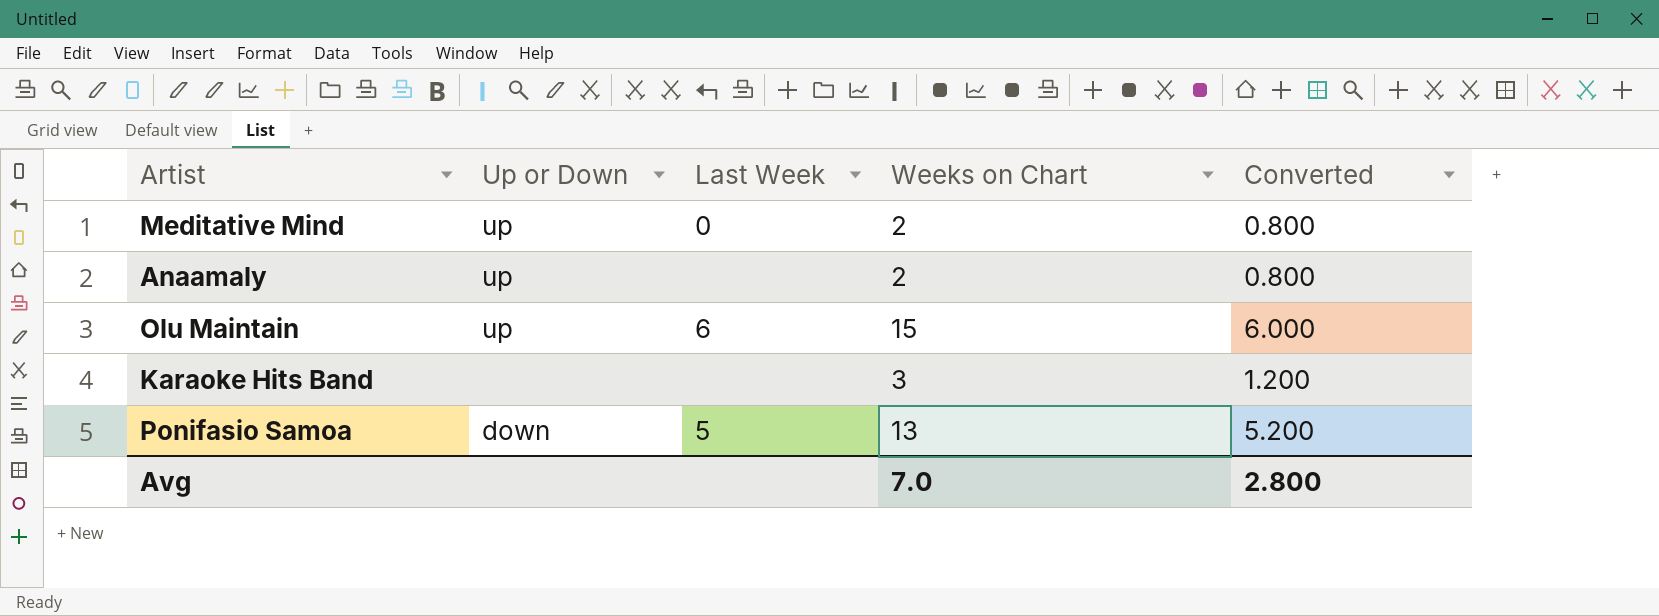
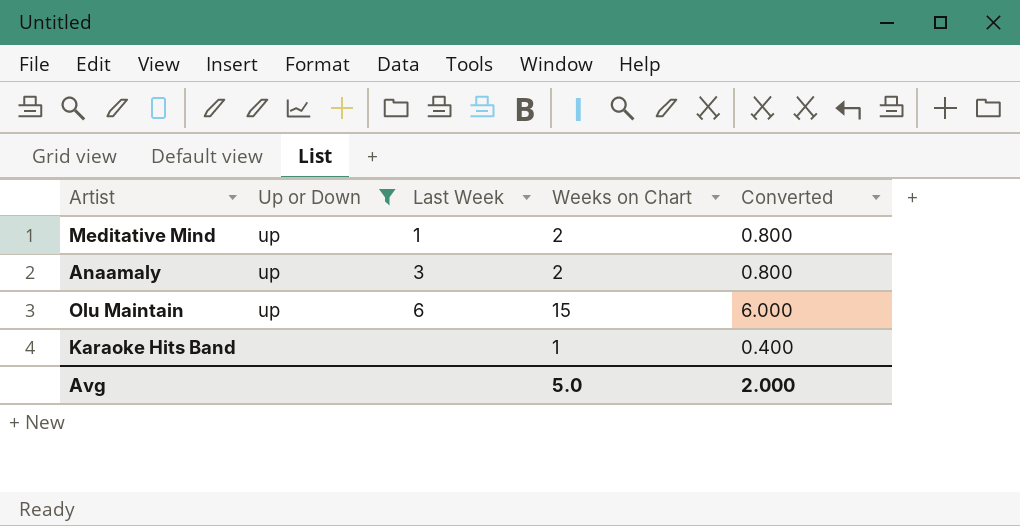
filter: none -> Up or Down != down
Meditative Mind | Last Week: 0 -> 1
Anaamaly | Last Week: none -> 3
Karaoke Hits Band | Weeks on Chart: 3 -> 1
Karaoke Hits Band | Converted: 1.200 -> 0.400
Avg | Weeks on Chart: 7.0 -> 5.0
Avg | Converted: 2.800 -> 2.000

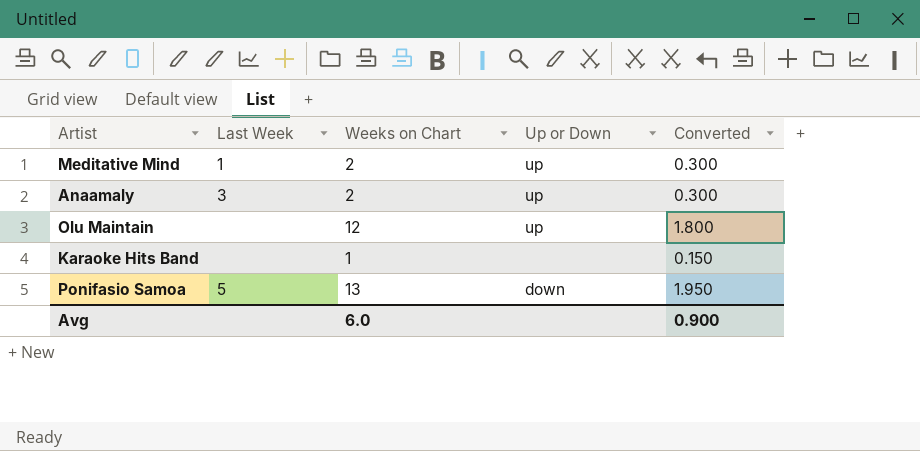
filter: Up or Down != down -> none
column Up or Down | position: 2 -> 4
column Converted | formula: [Weeks on Chart] * 0.4 -> [Weeks on Chart] * 0.15
Olu Maintain | Last Week: 6 -> none
Olu Maintain | Weeks on Chart: 15 -> 12
Avg | Weeks on Chart: 5.0 -> 6.0
Avg | Converted: 2.000 -> 0.900

